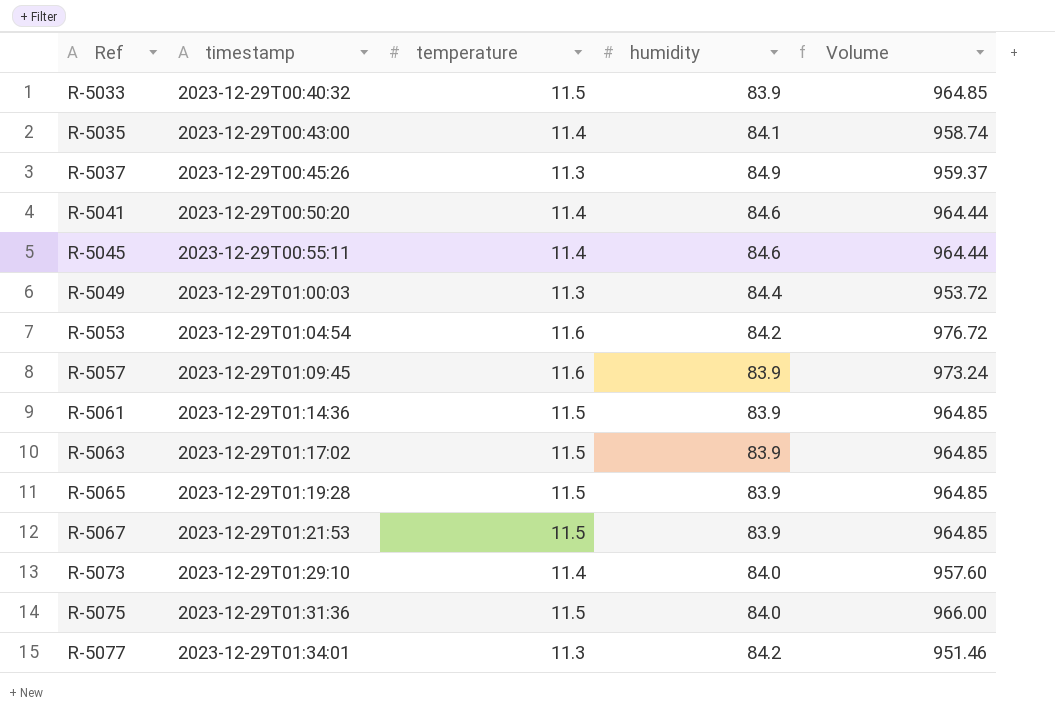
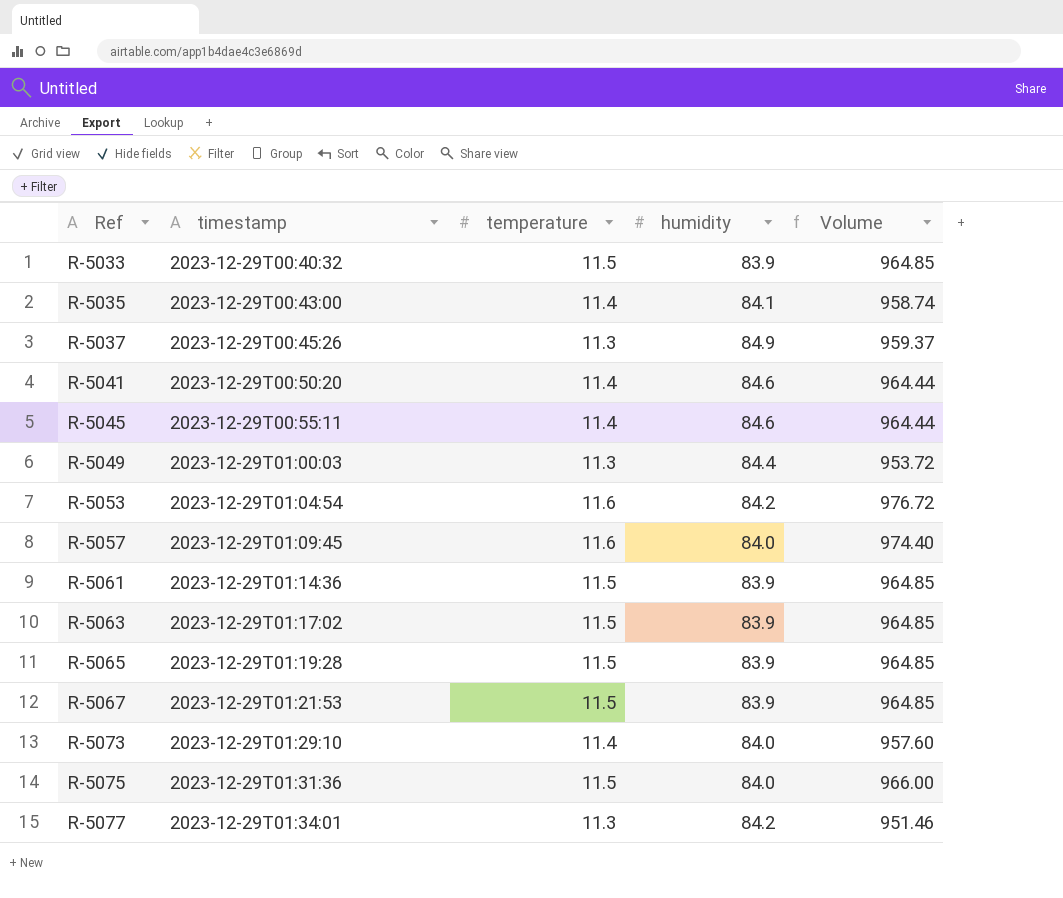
R-5057 | humidity: 83.9 -> 84.0
R-5057 | Volume: 973.24 -> 974.40

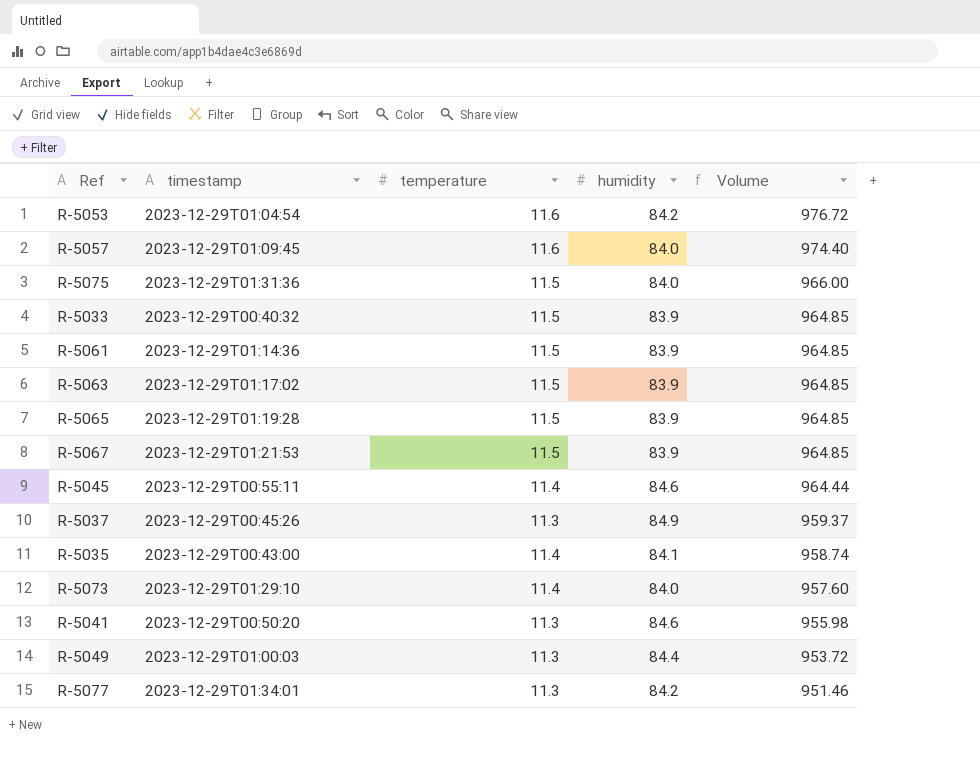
row order: Ref ascending -> Volume descending
R-5041 | temperature: 11.4 -> 11.3
R-5041 | Volume: 964.44 -> 955.98

